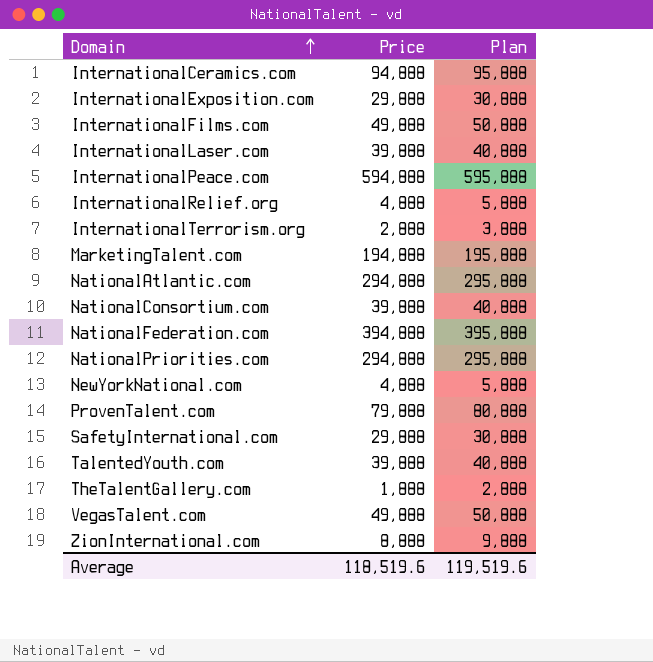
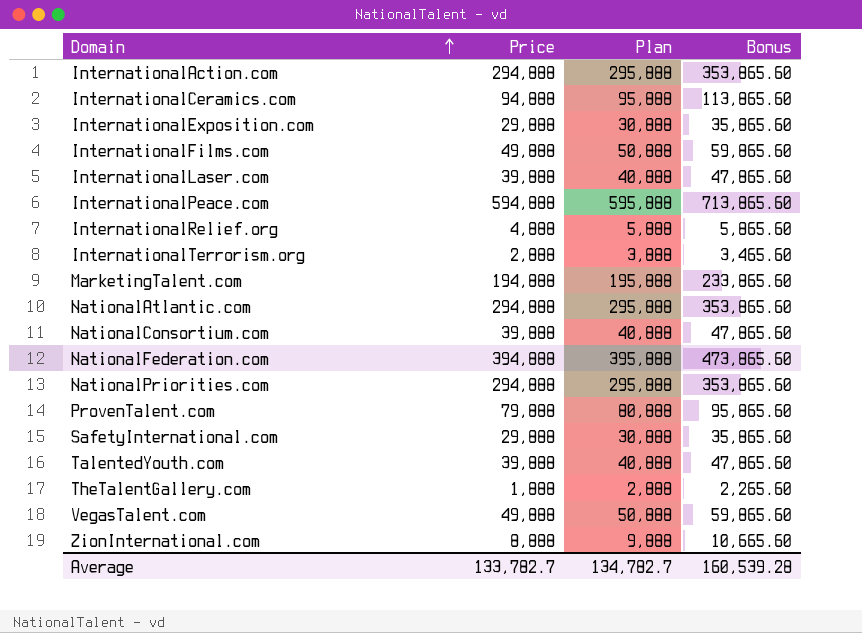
column Bonus | formula: none -> [Price] * 1.2
row NewYorkNational.com: 4,888 | 5,888 -> none
row InternationalAction.com: none -> 294,888 | 295,888 | 353,865.60
Average | Price: 118,519.6 -> 133,782.7
Average | Plan: 119,519.6 -> 134,782.7

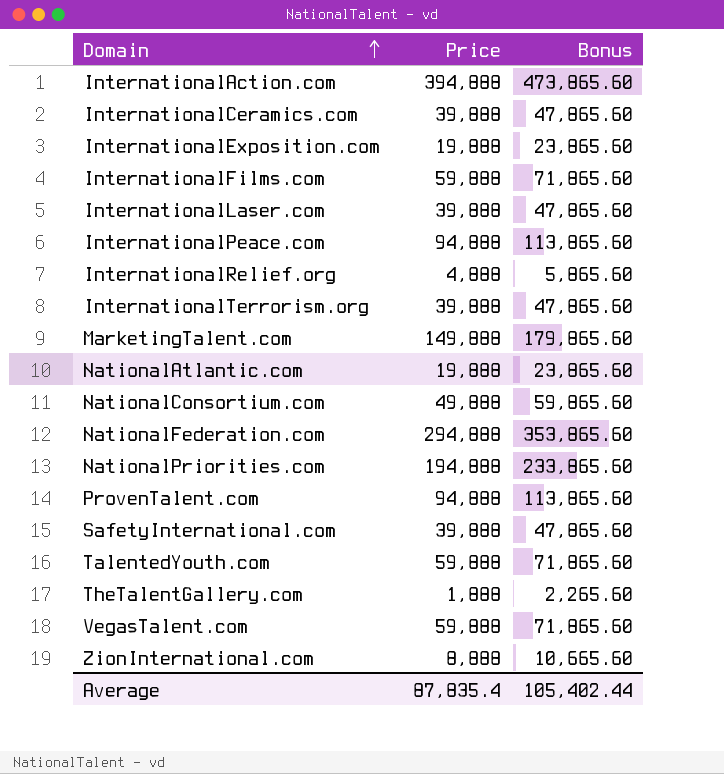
column Plan | formula: [Price] + 1000 -> none
InternationalAction.com | Price: 294,888 -> 394,888
InternationalAction.com | Bonus: 353,865.60 -> 473,865.60
InternationalCeramics.com | Price: 94,888 -> 39,888
InternationalCeramics.com | Bonus: 113,865.60 -> 47,865.60
InternationalExposition.com | Price: 29,888 -> 19,888
InternationalExposition.com | Bonus: 35,865.60 -> 23,865.60
InternationalFilms.com | Price: 49,888 -> 59,888
InternationalFilms.com | Bonus: 59,865.60 -> 71,865.60
InternationalPeace.com | Price: 594,888 -> 94,888
InternationalPeace.com | Bonus: 713,865.60 -> 113,865.60
InternationalTerrorism.org | Price: 2,888 -> 39,888
InternationalTerrorism.org | Bonus: 3,465.60 -> 47,865.60
MarketingTalent.com | Price: 194,888 -> 149,888
MarketingTalent.com | Bonus: 233,865.60 -> 179,865.60
NationalAtlantic.com | Price: 294,888 -> 19,888
NationalAtlantic.com | Bonus: 353,865.60 -> 23,865.60
NationalConsortium.com | Price: 39,888 -> 49,888
NationalConsortium.com | Bonus: 47,865.60 -> 59,865.60
NationalFederation.com | Price: 394,888 -> 294,888
NationalFederation.com | Bonus: 473,865.60 -> 353,865.60
NationalPriorities.com | Price: 294,888 -> 194,888
NationalPriorities.com | Bonus: 353,865.60 -> 233,865.60
ProvenTalent.com | Price: 79,888 -> 94,888
ProvenTalent.com | Bonus: 95,865.60 -> 113,865.60
SafetyInternational.com | Price: 29,888 -> 39,888
SafetyInternational.com | Bonus: 35,865.60 -> 47,865.60
TalentedYouth.com | Price: 39,888 -> 59,888
TalentedYouth.com | Bonus: 47,865.60 -> 71,865.60
VegasTalent.com | Price: 49,888 -> 59,888
VegasTalent.com | Bonus: 59,865.60 -> 71,865.60
Average | Price: 133,782.7 -> 87,835.4
Average | Bonus: 160,539.28 -> 105,402.44

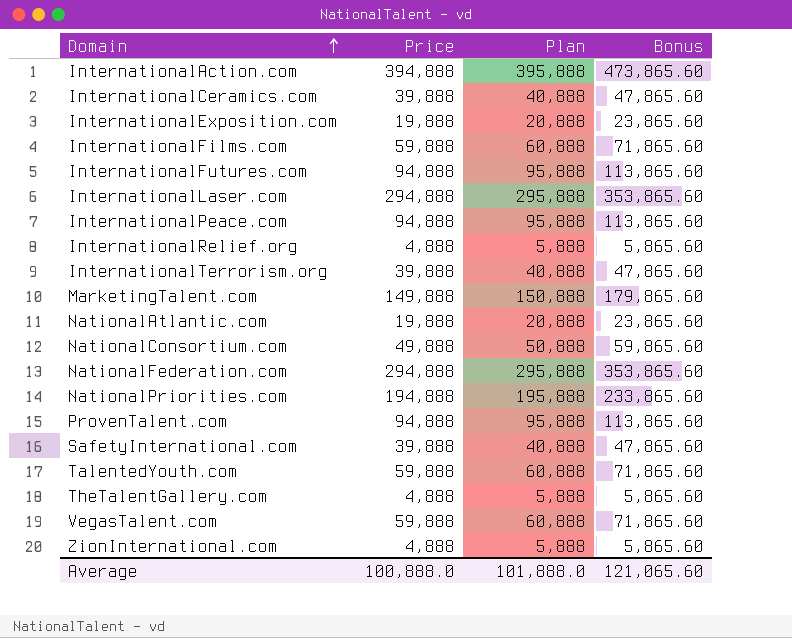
column Plan | formula: none -> [Price] + 1000
row InternationalFutures.com: none -> 94,888 | 95,888 | 113,865.60
InternationalLaser.com | Price: 39,888 -> 294,888
InternationalLaser.com | Bonus: 47,865.60 -> 353,865.60
TheTalentGallery.com | Price: 1,888 -> 4,888
TheTalentGallery.com | Bonus: 2,265.60 -> 5,865.60
ZionInternational.com | Price: 8,888 -> 4,888
ZionInternational.com | Bonus: 10,665.60 -> 5,865.60
Average | Price: 87,835.4 -> 100,888.0
Average | Bonus: 105,402.44 -> 121,065.60

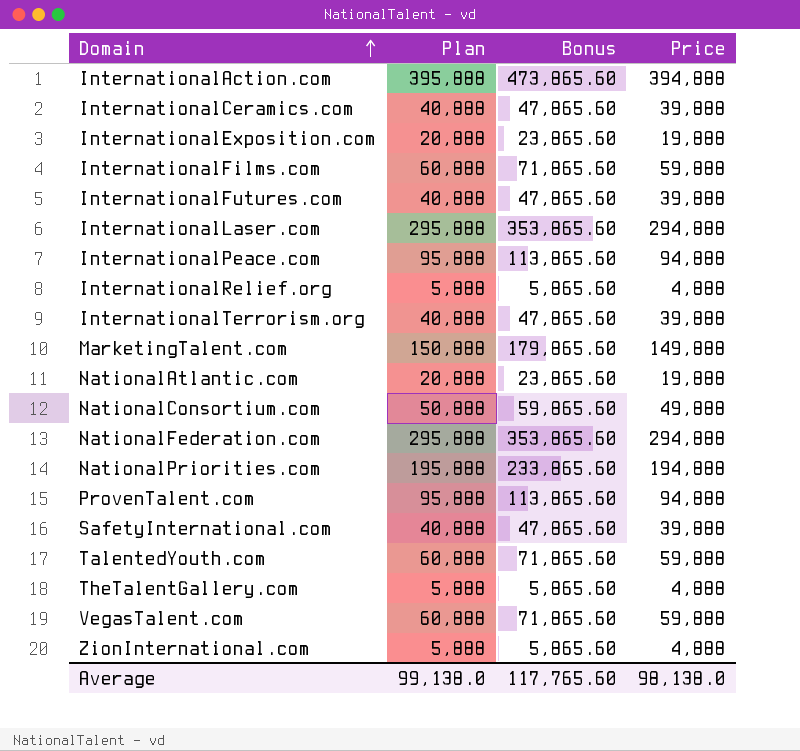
column Price | position: 2 -> 4
InternationalFutures.com | Plan: 95,888 -> 40,888
InternationalFutures.com | Bonus: 113,865.60 -> 47,865.60
InternationalFutures.com | Price: 94,888 -> 39,888
Average | Plan: 101,888.0 -> 99,138.0
Average | Bonus: 121,065.60 -> 117,765.60
Average | Price: 100,888.0 -> 98,138.0

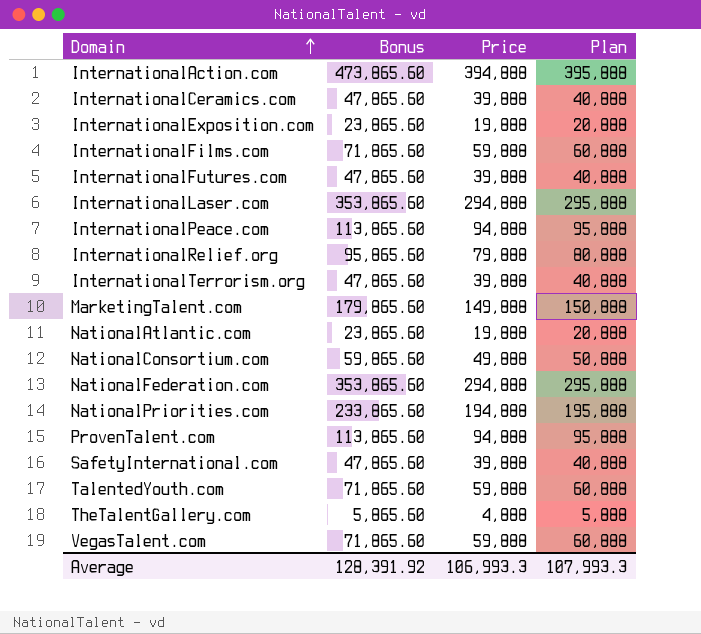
column Plan | position: 2 -> 4
row ZionInternational.com: 5,888 | 5,865.60 | 4,888 -> none
InternationalRelief.org | Bonus: 5,865.60 -> 95,865.60
InternationalRelief.org | Price: 4,888 -> 79,888
InternationalRelief.org | Plan: 5,888 -> 80,888
Average | Bonus: 117,765.60 -> 128,391.92
Average | Price: 98,138.0 -> 106,993.3
Average | Plan: 99,138.0 -> 107,993.3

